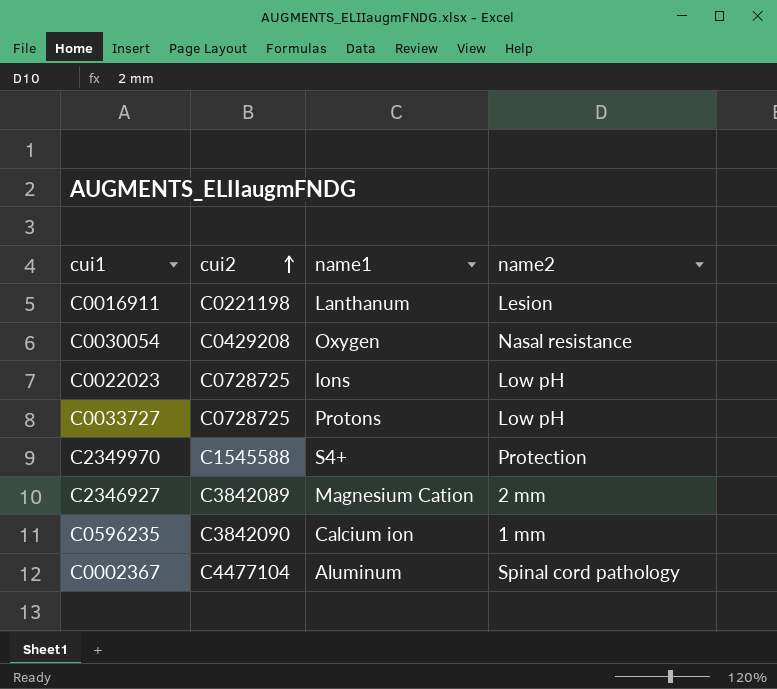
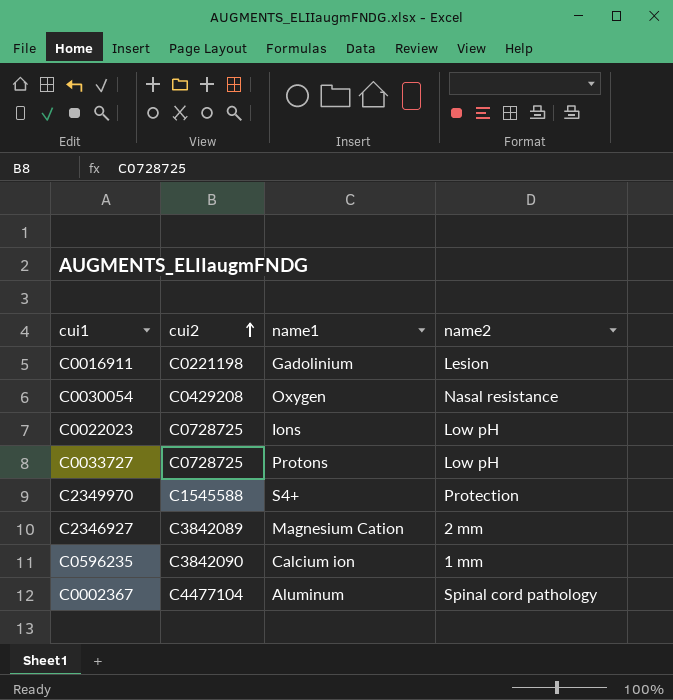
C0016911 | name1: Lanthanum -> Gadolinium

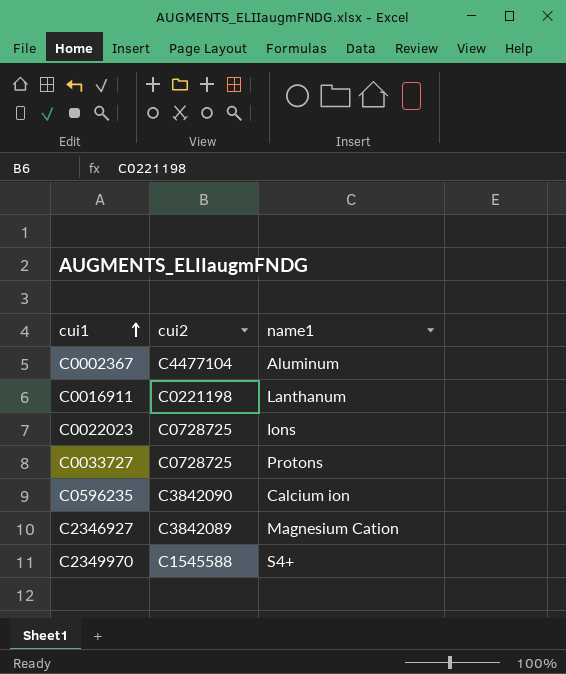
row order: cui2 ascending -> cui1 ascending
column name2 | position: 4 -> none
row C0030054: C0429208 | Oxygen | Nasal resistance -> none
C0016911 | name1: Gadolinium -> Lanthanum

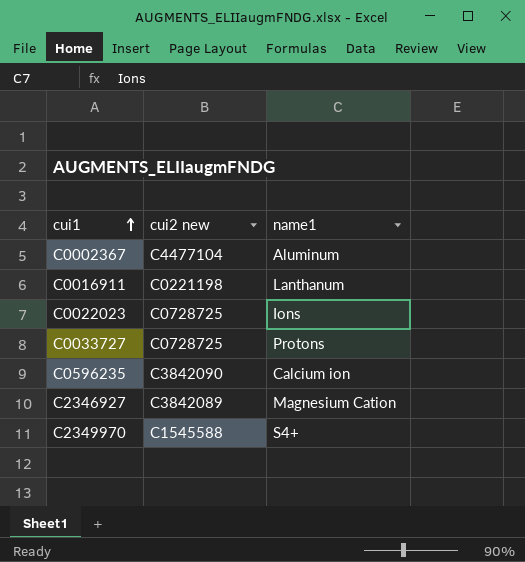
column name: cui2 -> cui2 new

